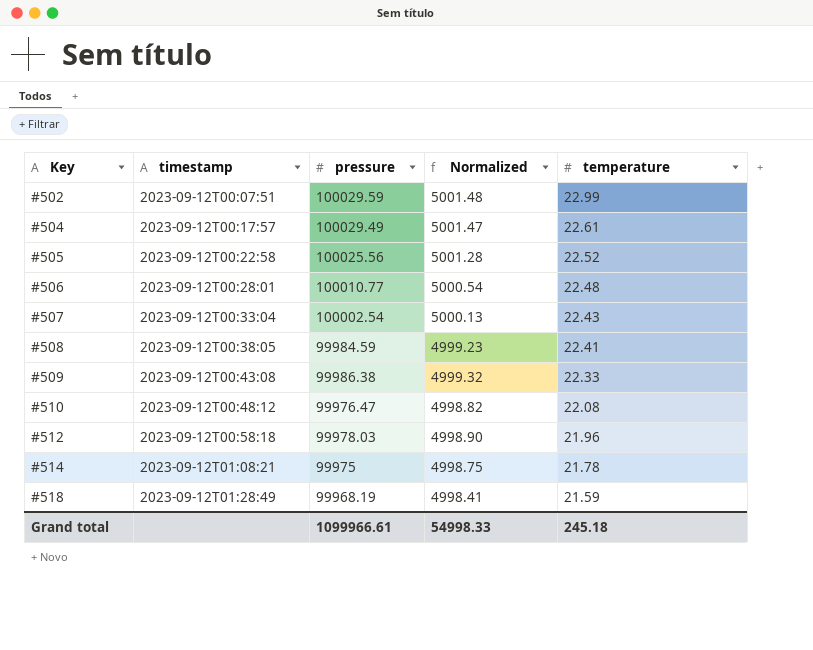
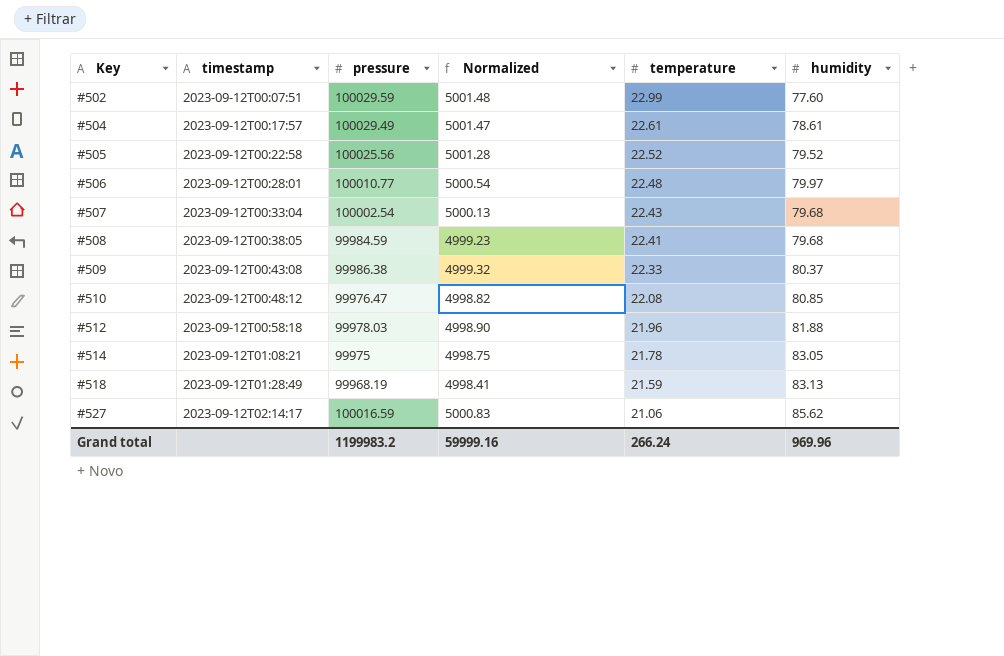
column humidity | position: none -> 6
row #527: none -> 2023-09-12T02:14:17 | 100016.59 | 5000.83 | 21.06 | 85.62
Grand total | pressure: 1099966.61 -> 1199983.2
Grand total | Normalized: 54998.33 -> 59999.16
Grand total | temperature: 245.18 -> 266.24

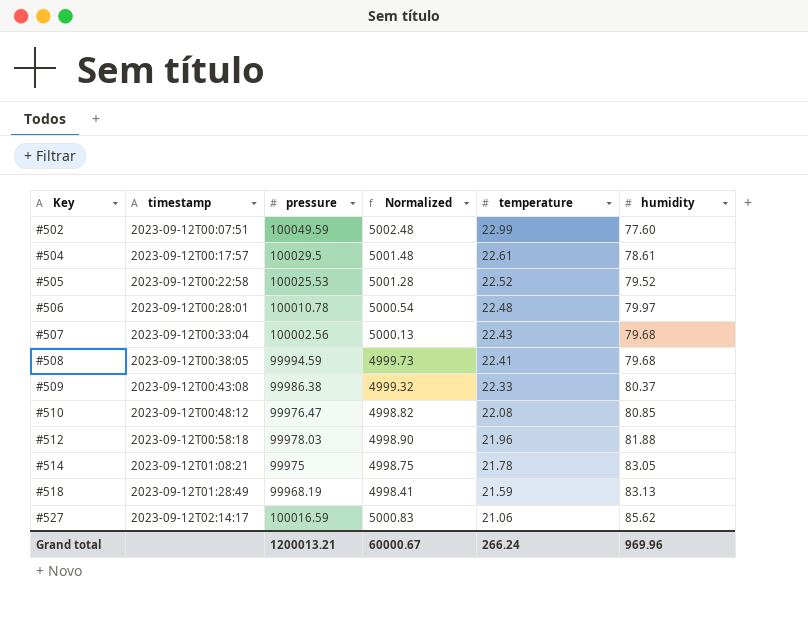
#502 | pressure: 100029.59 -> 100049.59
#502 | Normalized: 5001.48 -> 5002.48
#504 | pressure: 100029.49 -> 100029.5
#504 | Normalized: 5001.47 -> 5001.48
#505 | pressure: 100025.56 -> 100025.53
#506 | pressure: 100010.77 -> 100010.78
#507 | pressure: 100002.54 -> 100002.56
#508 | pressure: 99984.59 -> 99994.59
#508 | Normalized: 4999.23 -> 4999.73
Grand total | pressure: 1199983.2 -> 1200013.21
Grand total | Normalized: 59999.16 -> 60000.67

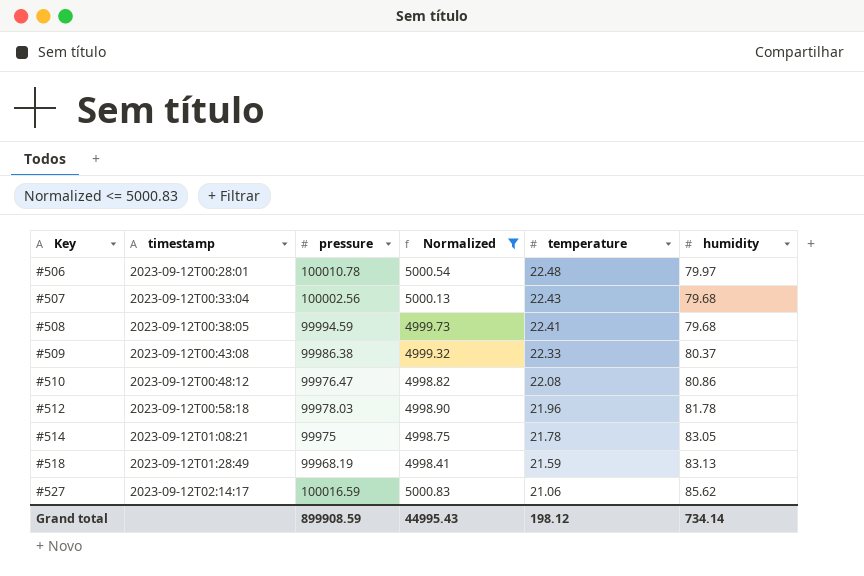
filter: none -> Normalized <= 5000.83
#510 | humidity: 80.85 -> 80.86
#512 | humidity: 81.88 -> 81.78
Grand total | pressure: 1200013.21 -> 899908.59
Grand total | Normalized: 60000.67 -> 44995.43
Grand total | temperature: 266.24 -> 198.12
Grand total | humidity: 969.96 -> 734.14

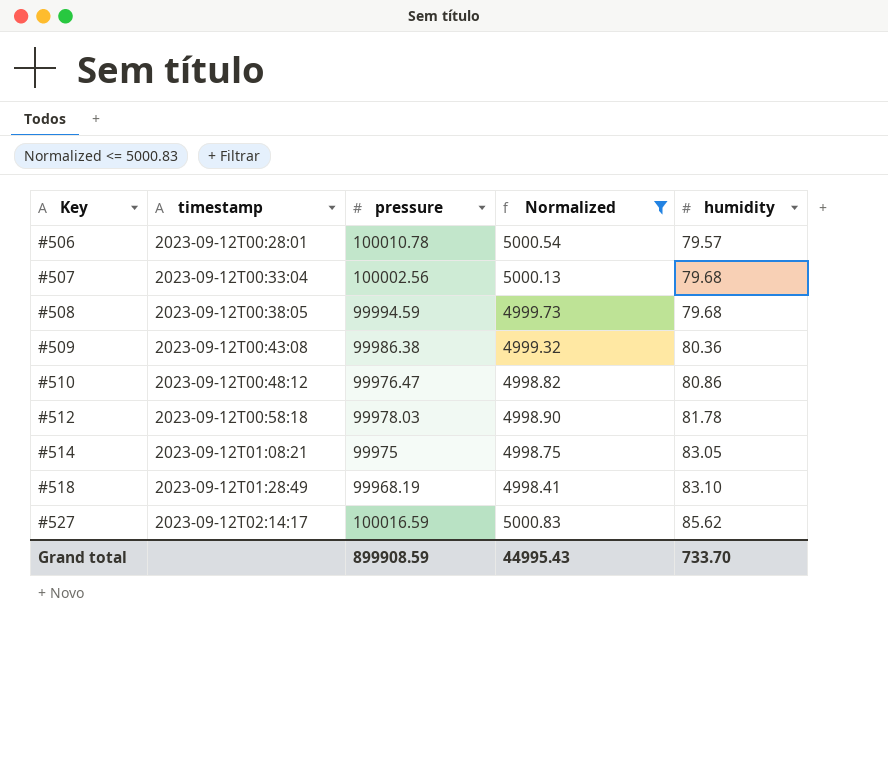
column temperature | position: 5 -> none
#506 | humidity: 79.97 -> 79.57
#509 | humidity: 80.37 -> 80.36
#518 | humidity: 83.13 -> 83.10
Grand total | humidity: 734.14 -> 733.70

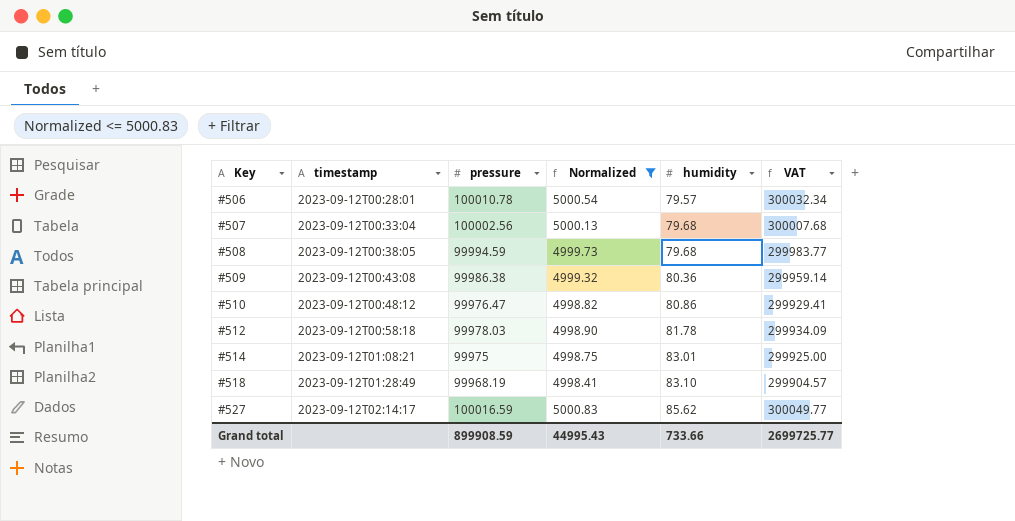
column VAT | formula: none -> [pressure] * 3
#514 | humidity: 83.05 -> 83.01
Grand total | humidity: 733.70 -> 733.66

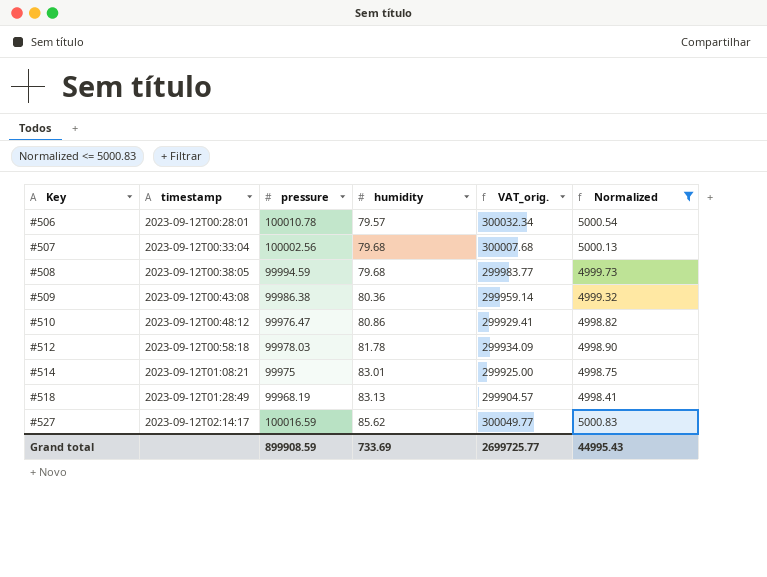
column name: VAT -> VAT_orig.
column Normalized | position: 4 -> 6
#518 | humidity: 83.10 -> 83.13
Grand total | humidity: 733.66 -> 733.69

